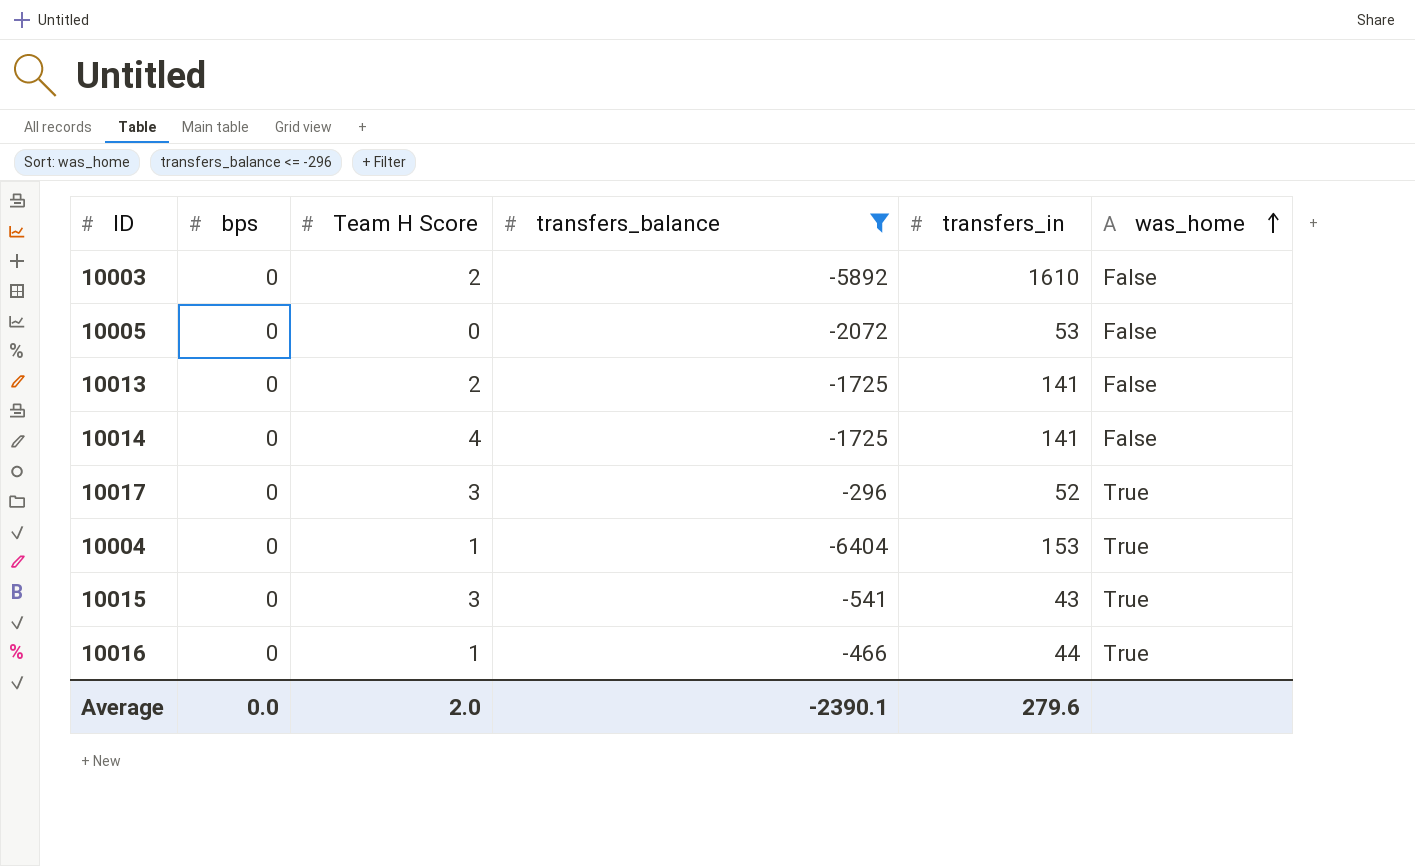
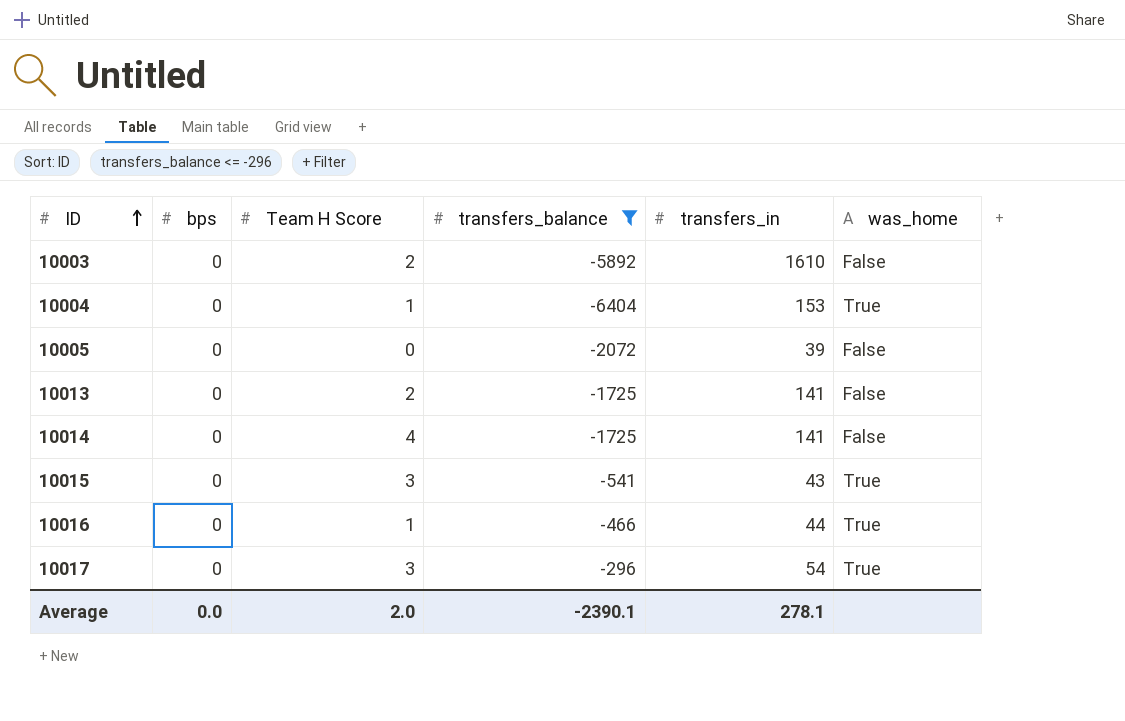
row order: was_home ascending -> ID ascending
10005 | transfers_in: 53 -> 39
10017 | transfers_in: 52 -> 54
Average | transfers_in: 279.6 -> 278.1

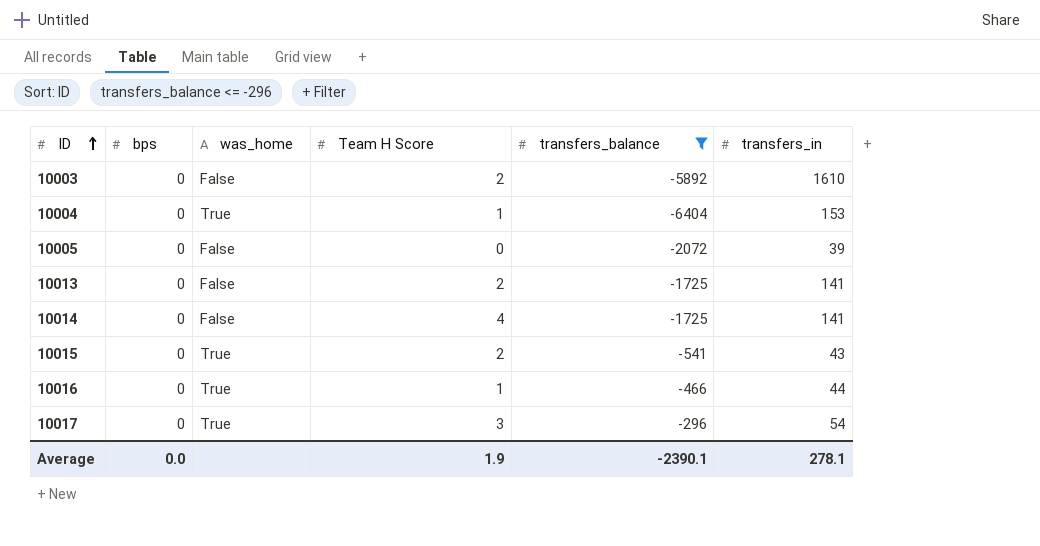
column was_home | position: 6 -> 3
10015 | Team H Score: 3 -> 2
Average | Team H Score: 2.0 -> 1.9

